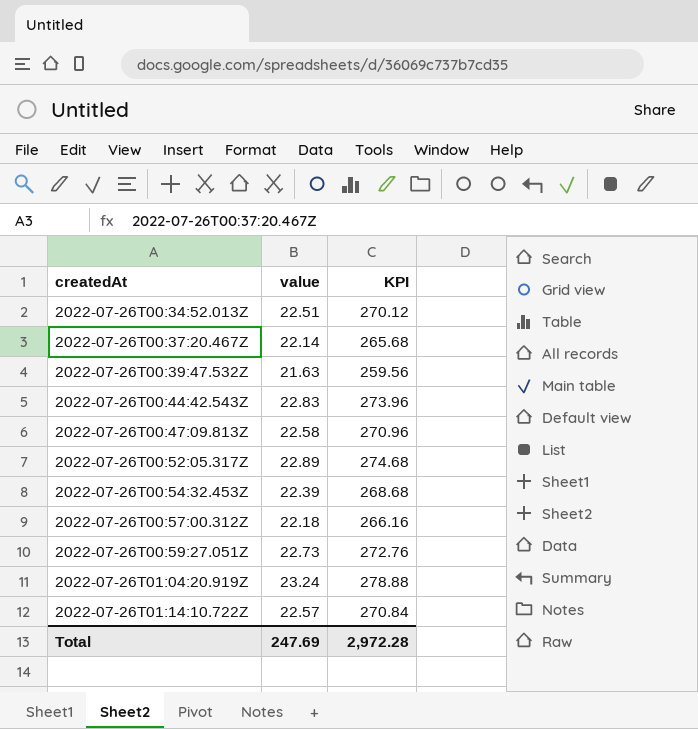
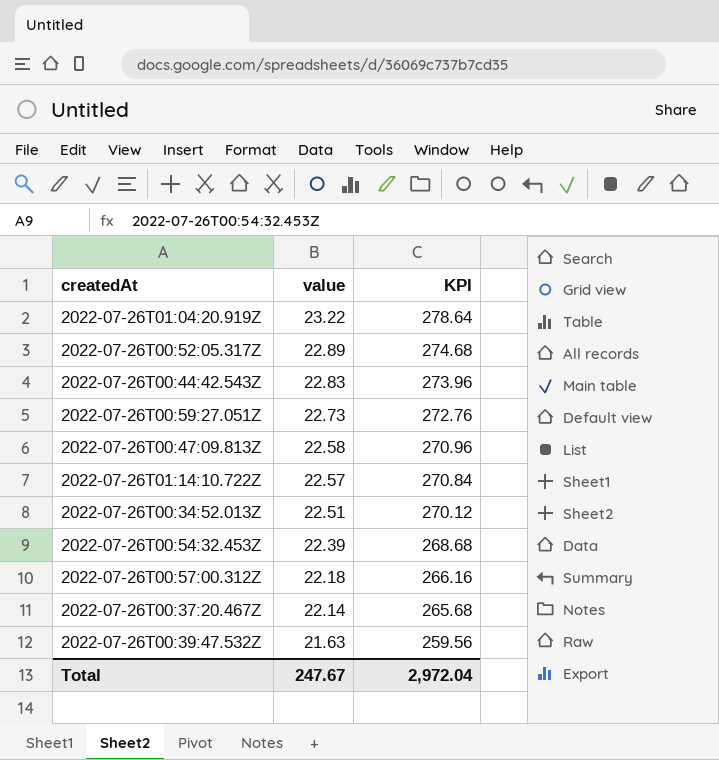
row order: createdAt ascending -> value descending
2022-07-26T01:04:20.919Z | value: 23.24 -> 23.22
2022-07-26T01:04:20.919Z | KPI: 278.88 -> 278.64
Total | value: 247.69 -> 247.67
Total | KPI: 2,972.28 -> 2,972.04

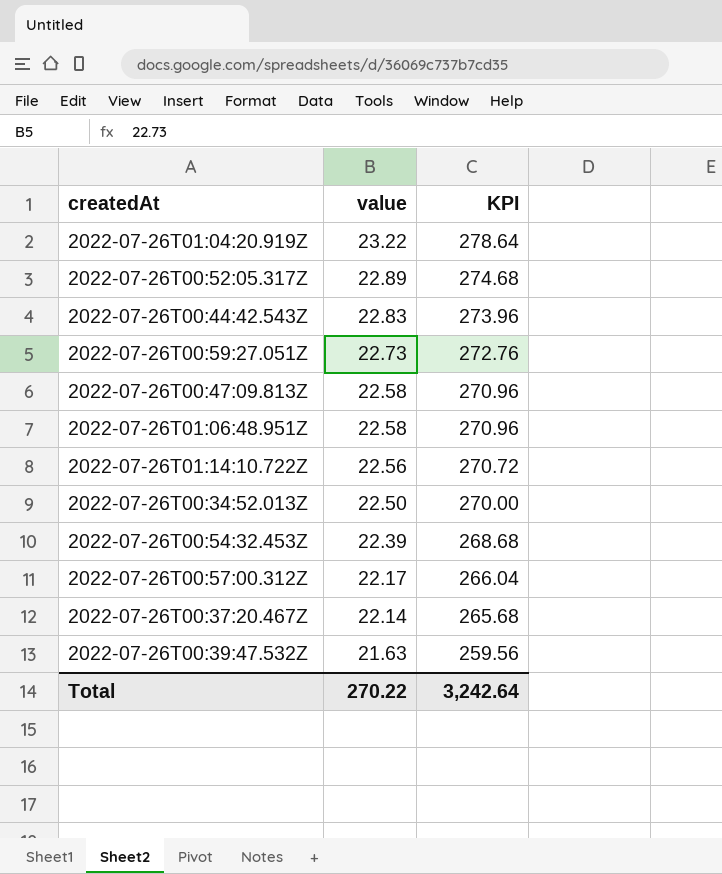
row 2022-07-26T01:06:48.951Z: none -> 22.58 | 270.96
2022-07-26T01:14:10.722Z | value: 22.57 -> 22.56
2022-07-26T01:14:10.722Z | KPI: 270.84 -> 270.72
2022-07-26T00:34:52.013Z | value: 22.51 -> 22.50
2022-07-26T00:34:52.013Z | KPI: 270.12 -> 270.00
2022-07-26T00:57:00.312Z | value: 22.18 -> 22.17
2022-07-26T00:57:00.312Z | KPI: 266.16 -> 266.04
Total | value: 247.67 -> 270.22
Total | KPI: 2,972.04 -> 3,242.64

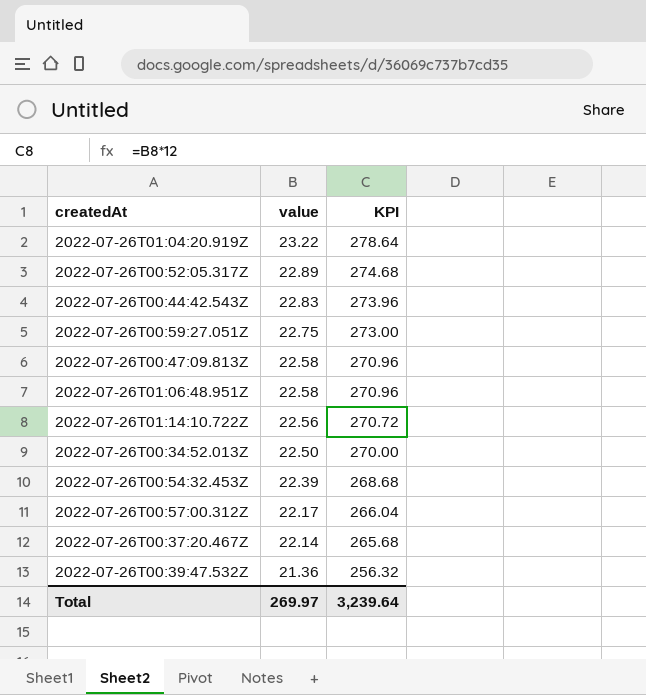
2022-07-26T00:59:27.051Z | value: 22.73 -> 22.75
2022-07-26T00:59:27.051Z | KPI: 272.76 -> 273.00
2022-07-26T00:39:47.532Z | value: 21.63 -> 21.36
2022-07-26T00:39:47.532Z | KPI: 259.56 -> 256.32
Total | value: 270.22 -> 269.97
Total | KPI: 3,242.64 -> 3,239.64

